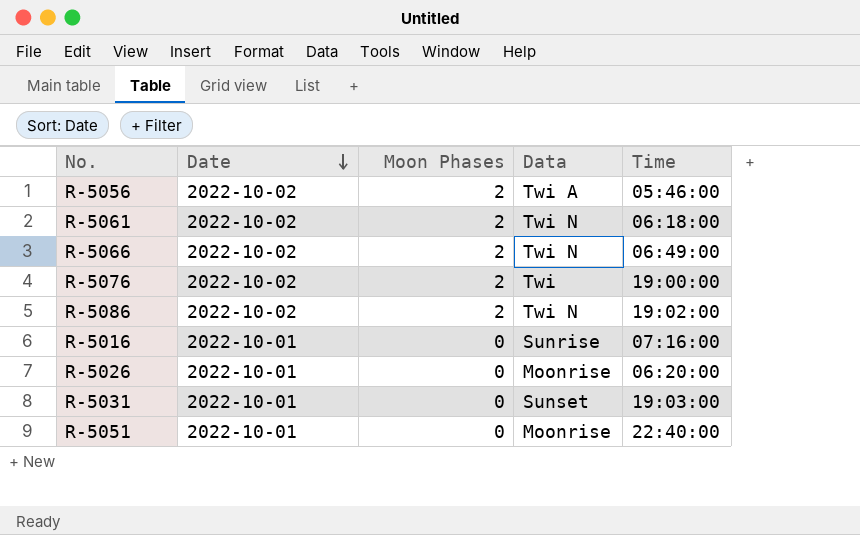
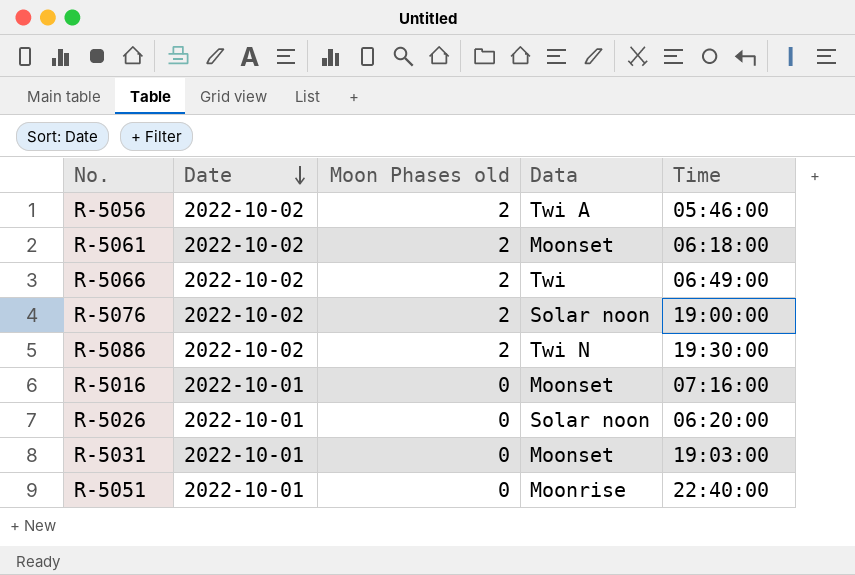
column name: Moon Phases -> Moon Phases old
R-5061 | Data: Twi N -> Moonset
R-5066 | Data: Twi N -> Twi
R-5076 | Data: Twi -> Solar noon
R-5086 | Time: 19:02:00 -> 19:30:00
R-5016 | Data: Sunrise -> Moonset
R-5026 | Data: Moonrise -> Solar noon
R-5031 | Data: Sunset -> Moonset

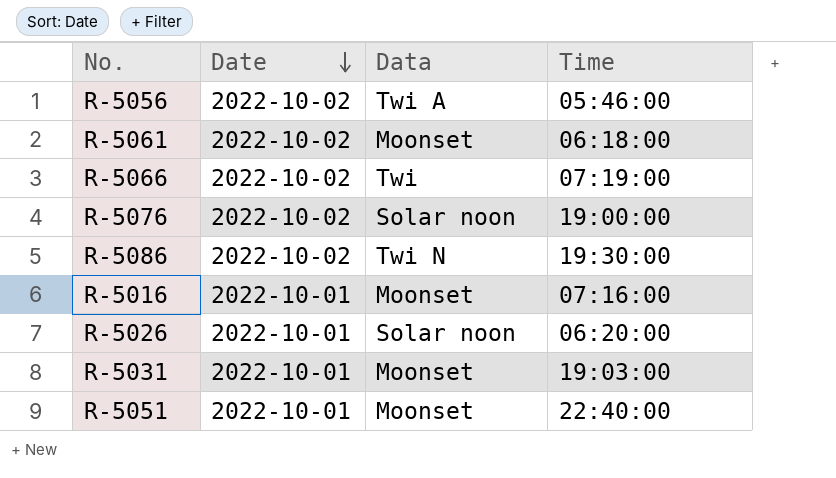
column Moon Phases old | position: 3 -> none
R-5066 | Time: 06:49:00 -> 07:19:00
R-5051 | Data: Moonrise -> Moonset

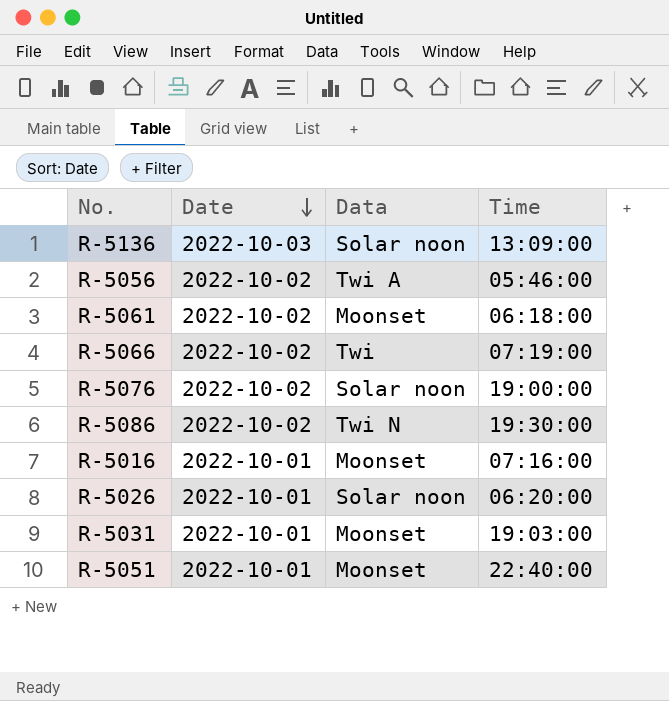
row R-5136: none -> 2022-10-03 | Solar noon | 13:09:00

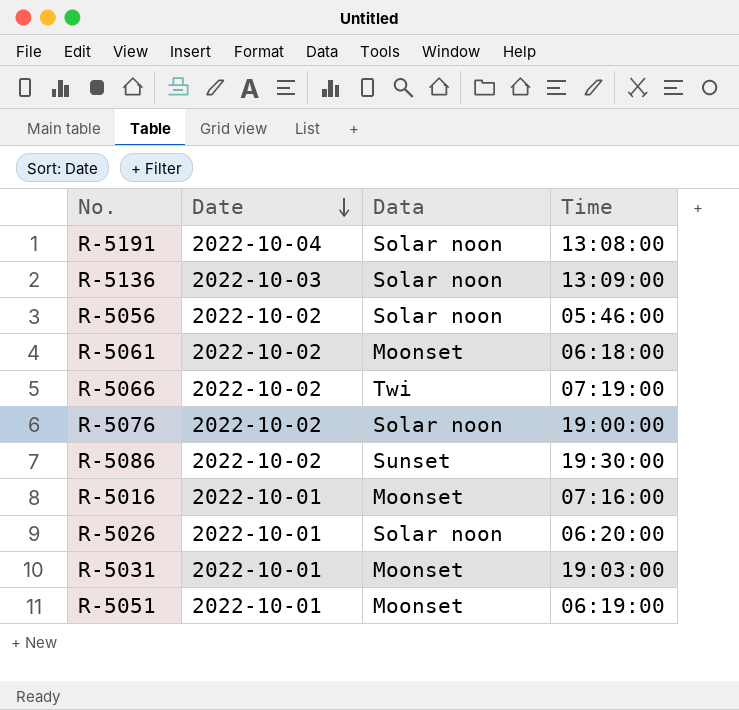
row R-5191: none -> 2022-10-04 | Solar noon | 13:08:00
R-5056 | Data: Twi A -> Solar noon
R-5086 | Data: Twi N -> Sunset
R-5051 | Time: 22:40:00 -> 06:19:00

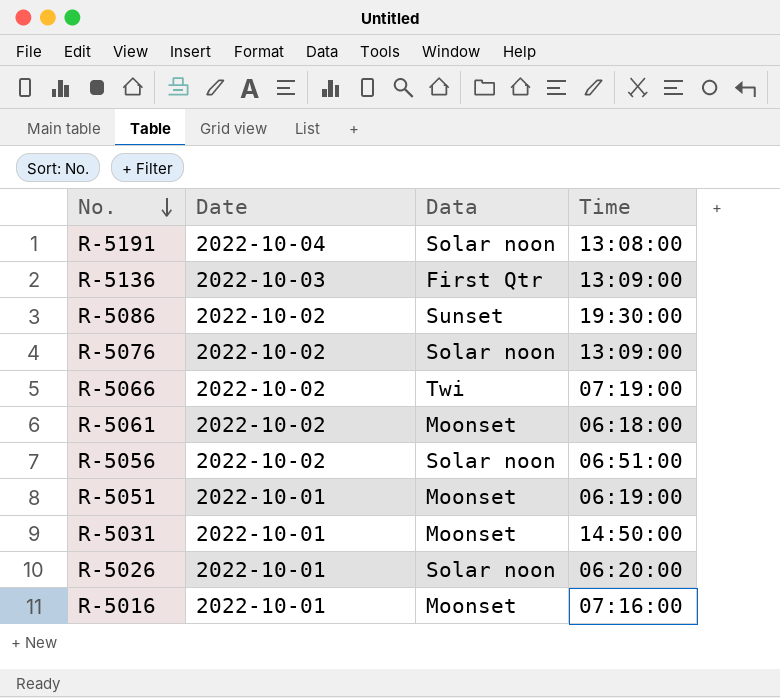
row order: Date descending -> No. descending
R-5136 | Data: Solar noon -> First Qtr
R-5076 | Time: 19:00:00 -> 13:09:00
R-5056 | Time: 05:46:00 -> 06:51:00
R-5031 | Time: 19:03:00 -> 14:50:00

